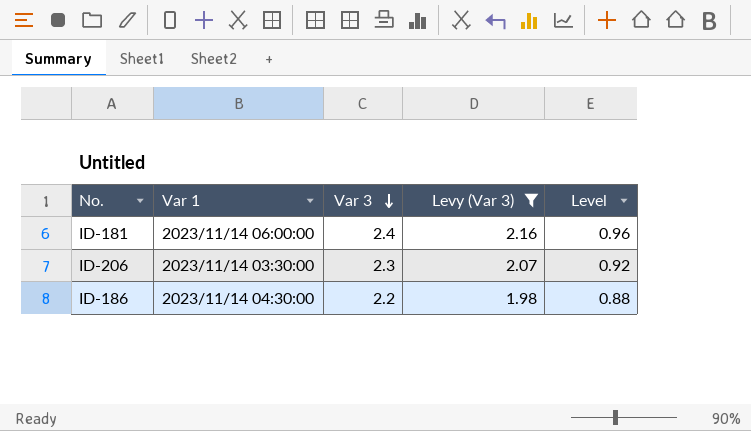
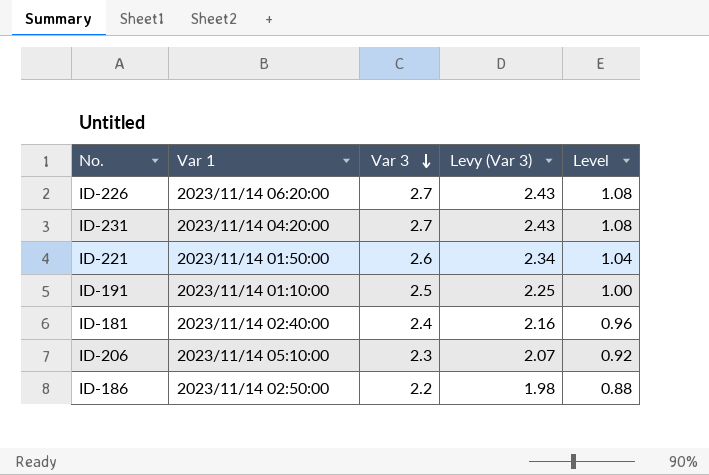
filter: Levy (Var 3) <= 2.16 -> none
ID-181 | Var 1: 2023/11/14 06:00:00 -> 2023/11/14 02:40:00
ID-206 | Var 1: 2023/11/14 03:30:00 -> 2023/11/14 05:10:00
ID-186 | Var 1: 2023/11/14 04:30:00 -> 2023/11/14 02:50:00

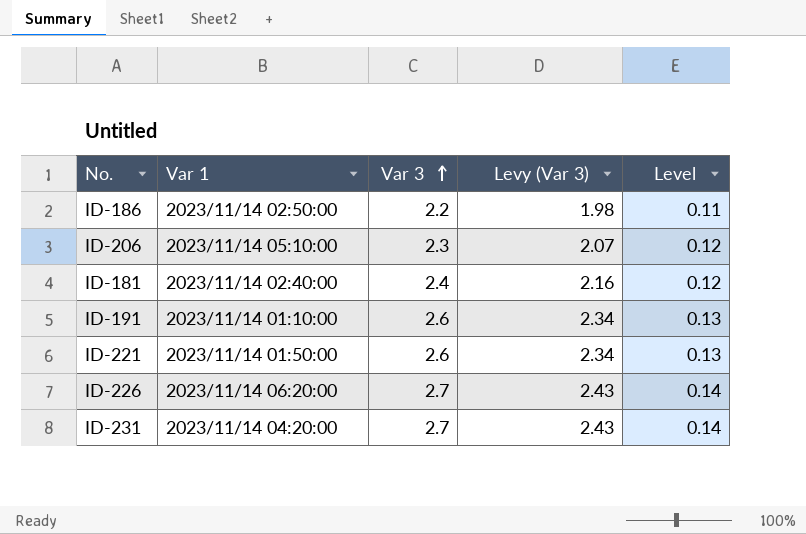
row order: Var 3 descending -> Var 3 ascending
column Level | formula: [Var 3] * 0.4 -> [Var 3] * 0.05
ID-191 | Var 3: 2.5 -> 2.6
ID-191 | Levy (Var 3): 2.25 -> 2.34

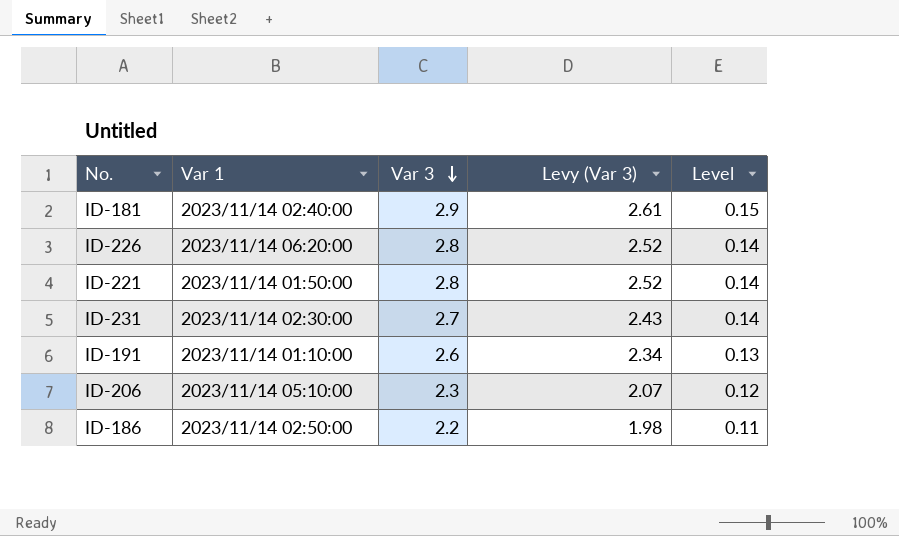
row order: Var 3 ascending -> Var 3 descending
ID-181 | Var 3: 2.4 -> 2.9
ID-181 | Levy (Var 3): 2.16 -> 2.61
ID-181 | Level: 0.12 -> 0.15
ID-226 | Var 3: 2.7 -> 2.8
ID-226 | Levy (Var 3): 2.43 -> 2.52
ID-221 | Var 3: 2.6 -> 2.8
ID-221 | Levy (Var 3): 2.34 -> 2.52
ID-221 | Level: 0.13 -> 0.14
ID-231 | Var 1: 2023/11/14 04:20:00 -> 2023/11/14 02:30:00

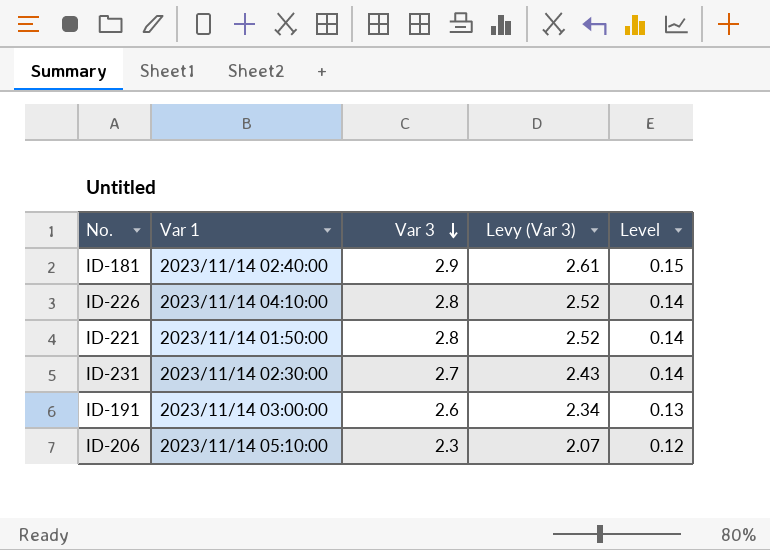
row ID-186: 2023/11/14 02:50:00 | 2.2 | 1.98 | 0.11 -> none
ID-226 | Var 1: 2023/11/14 06:20:00 -> 2023/11/14 04:10:00
ID-191 | Var 1: 2023/11/14 01:10:00 -> 2023/11/14 03:00:00

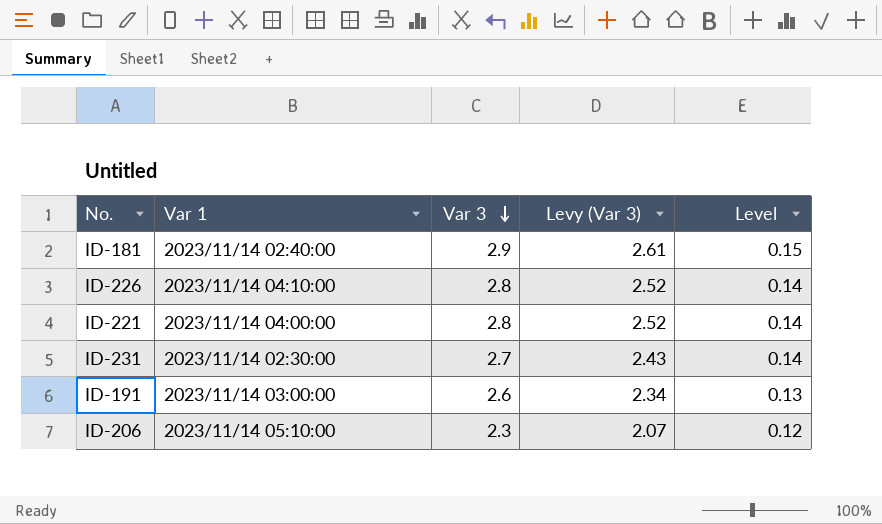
ID-221 | Var 1: 2023/11/14 01:50:00 -> 2023/11/14 04:00:00

